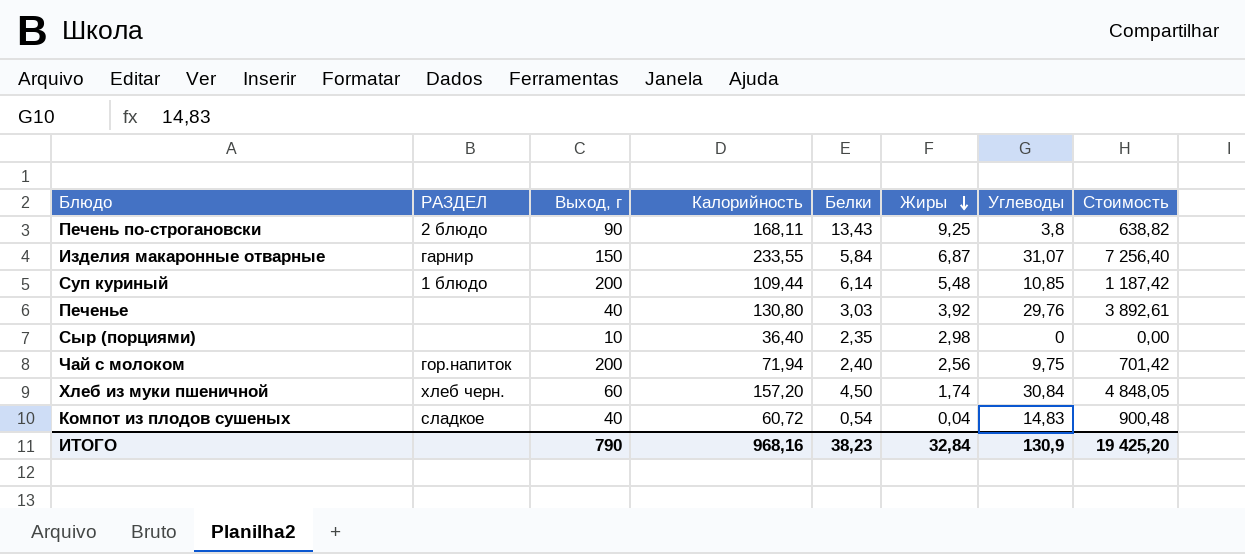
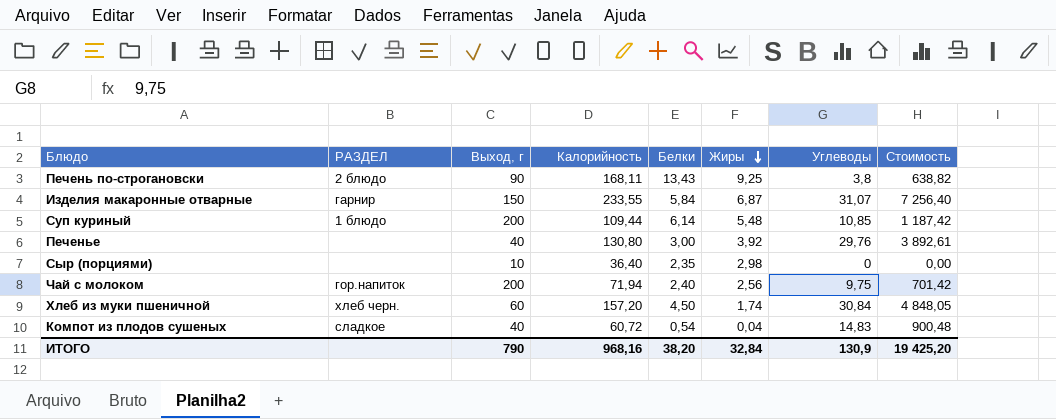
Печенье | Белки: 3,03 -> 3,00
ИТОГО | Белки: 38,23 -> 38,20

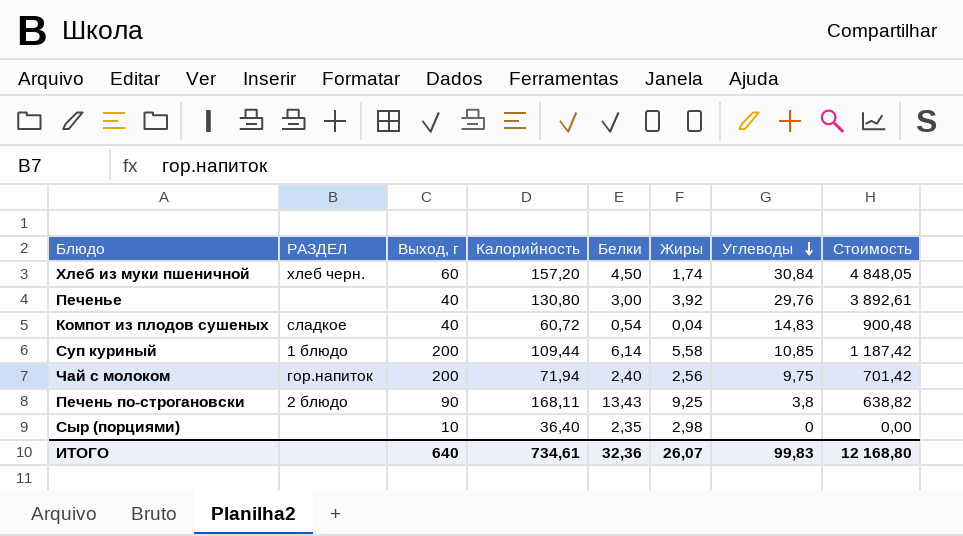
row order: Жиры descending -> Углеводы descending
row Изделия макаронные отварные: гарнир | 150 | 233,55 | 5,84 | 6,87 | 31,07 | 7 256,40 -> none
Суп куриный | Жиры: 5,48 -> 5,58
ИТОГО | Выход, г: 790 -> 640
ИТОГО | Калорийность: 968,16 -> 734,61
ИТОГО | Белки: 38,20 -> 32,36
ИТОГО | Жиры: 32,84 -> 26,07
ИТОГО | Углеводы: 130,9 -> 99,83
ИТОГО | Стоимость: 19 425,20 -> 12 168,80

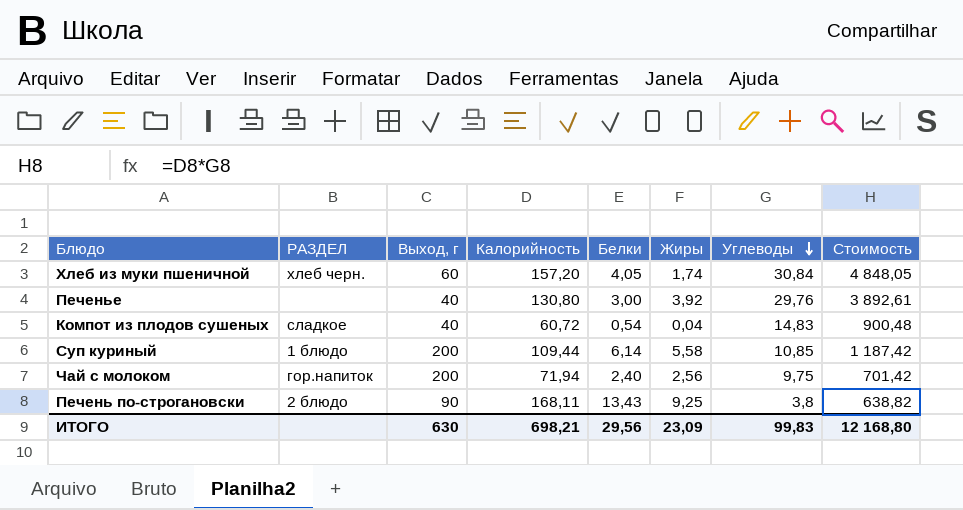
row Сыр (порциями): none | 10 | 36,40 | 2,35 | 2,98 | 0 | 0,00 -> none
Хлеб из муки пшеничной | Белки: 4,50 -> 4,05
ИТОГО | Выход, г: 640 -> 630
ИТОГО | Калорийность: 734,61 -> 698,21
ИТОГО | Белки: 32,36 -> 29,56
ИТОГО | Жиры: 26,07 -> 23,09

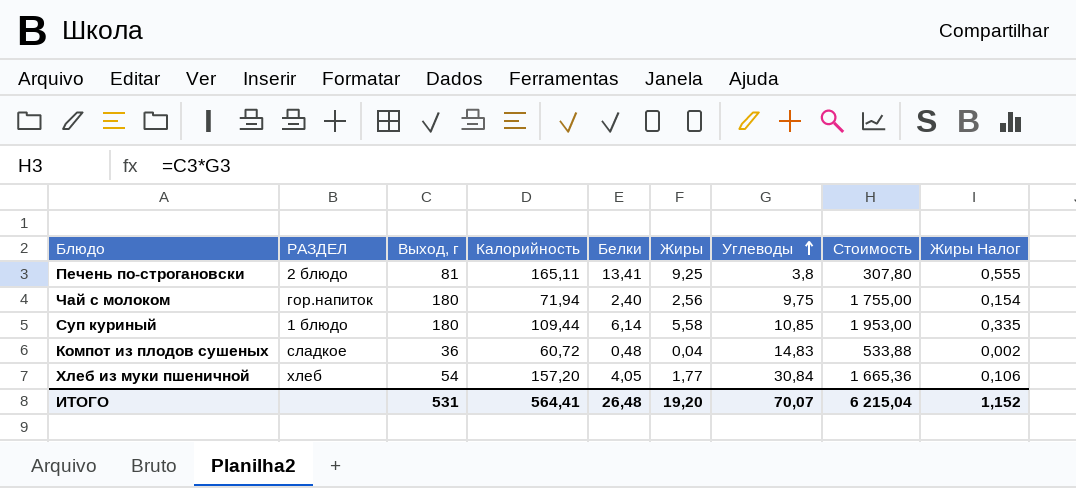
row order: Углеводы descending -> Углеводы ascending
column Стоимость | formula: [Калорийность] * [Углеводы] -> [Выход, г] * [Углеводы]
column Жиры Налог | formula: none -> [Жиры] * 0,06
row Печенье: none | 40 | 130,80 | 3,00 | 3,92 | 29,76 | 3 892,61 -> none
Печень по-строгановски | Выход, г: 90 -> 81
Печень по-строгановски | Калорийность: 168,11 -> 165,11
Печень по-строгановски | Белки: 13,43 -> 13,41
Чай с молоком | Выход, г: 200 -> 180
Суп куриный | Выход, г: 200 -> 180
Компот из плодов сушеных | Выход, г: 40 -> 36
Компот из плодов сушеных | Белки: 0,54 -> 0,48
Хлеб из муки пшеничной | РАЗДЕЛ: хлеб черн. -> хлеб
Хлеб из муки пшеничной | Выход, г: 60 -> 54
Хлеб из муки пшеничной | Жиры: 1,74 -> 1,77
ИТОГО | Выход, г: 630 -> 531
ИТОГО | Калорийность: 698,21 -> 564,41
ИТОГО | Белки: 29,56 -> 26,48
ИТОГО | Жиры: 23,09 -> 19,20
ИТОГО | Углеводы: 99,83 -> 70,07
ИТОГО | Стоимость: 12 168,80 -> 6 215,04

